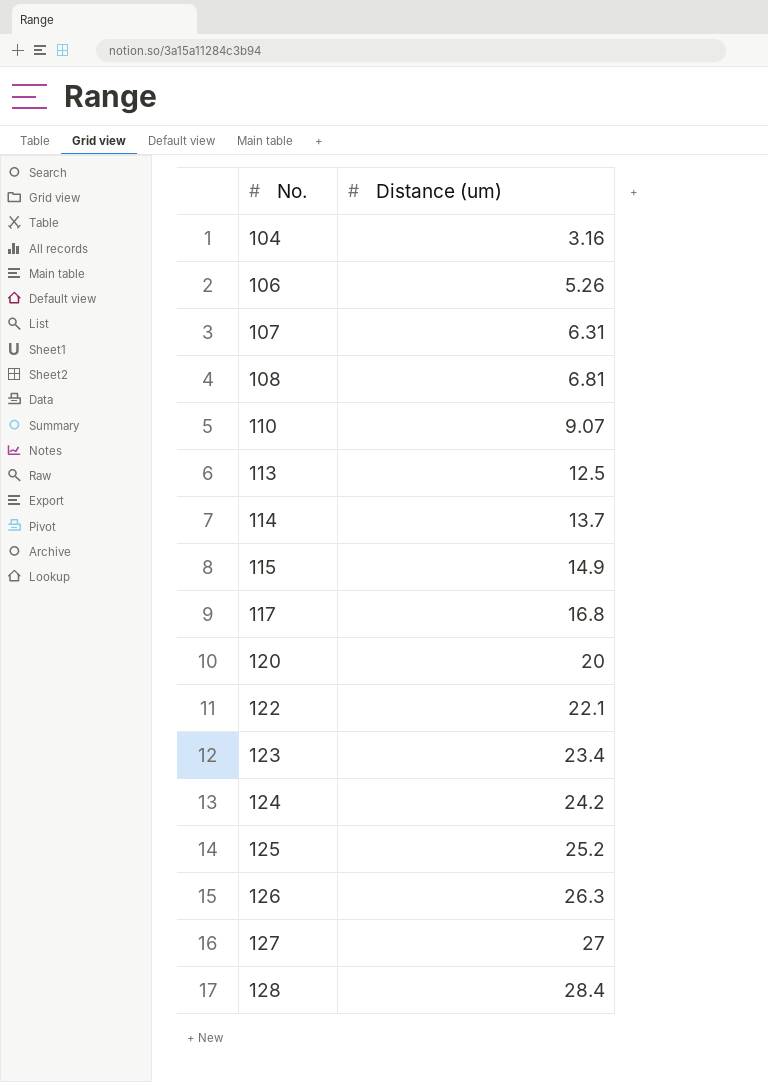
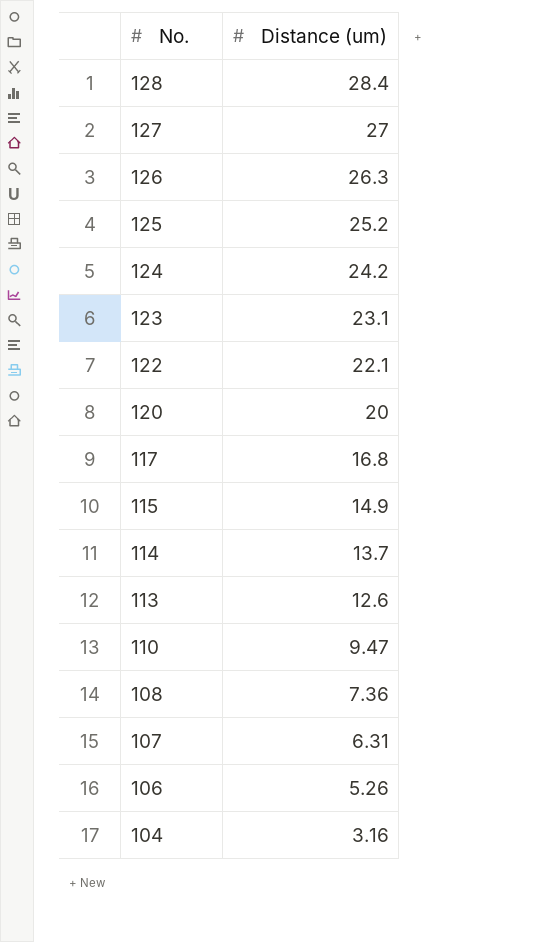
row order: No. ascending -> No. descending
123 | Distance (um): 23.4 -> 23.1
113 | Distance (um): 12.5 -> 12.6
110 | Distance (um): 9.07 -> 9.47
108 | Distance (um): 6.81 -> 7.36

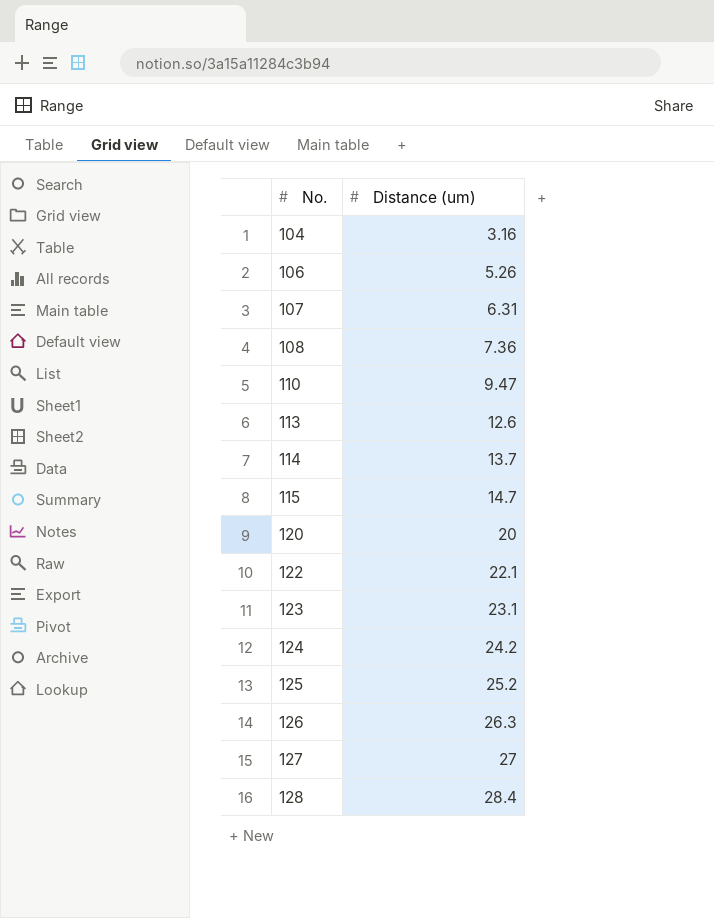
row order: No. descending -> No. ascending
row 117: 16.8 -> none
115 | Distance (um): 14.9 -> 14.7

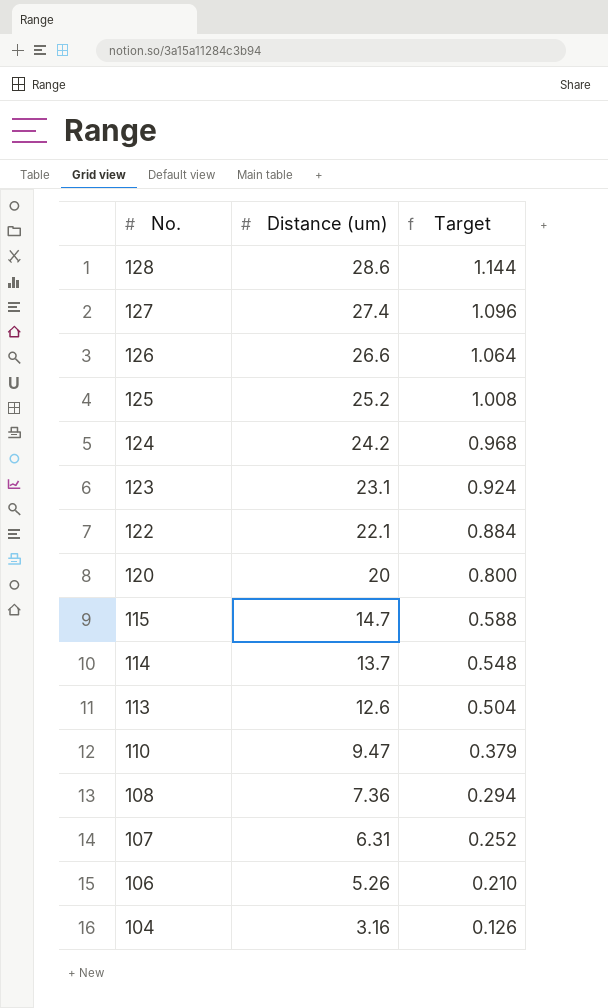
row order: No. ascending -> No. descending
column Target | formula: none -> [Distance (um)] * 0.04
128 | Distance (um): 28.4 -> 28.6
127 | Distance (um): 27 -> 27.4
126 | Distance (um): 26.3 -> 26.6

